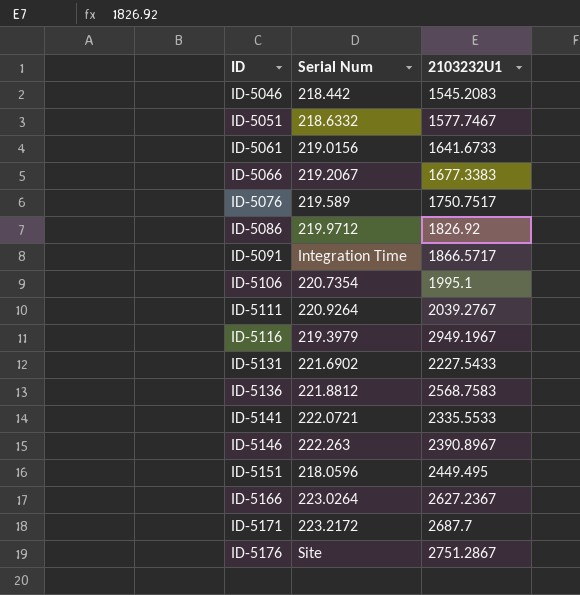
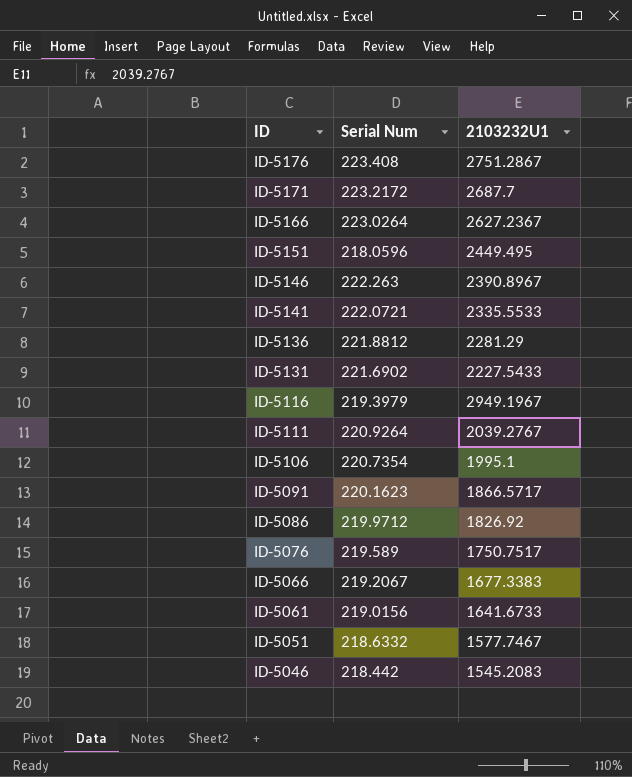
row order: ID ascending -> ID descending
ID-5176 | Serial Num: Site -> 223.408
ID-5136 | 2103232U1: 2568.7583 -> 2281.29
ID-5091 | Serial Num: Integration Time -> 220.1623

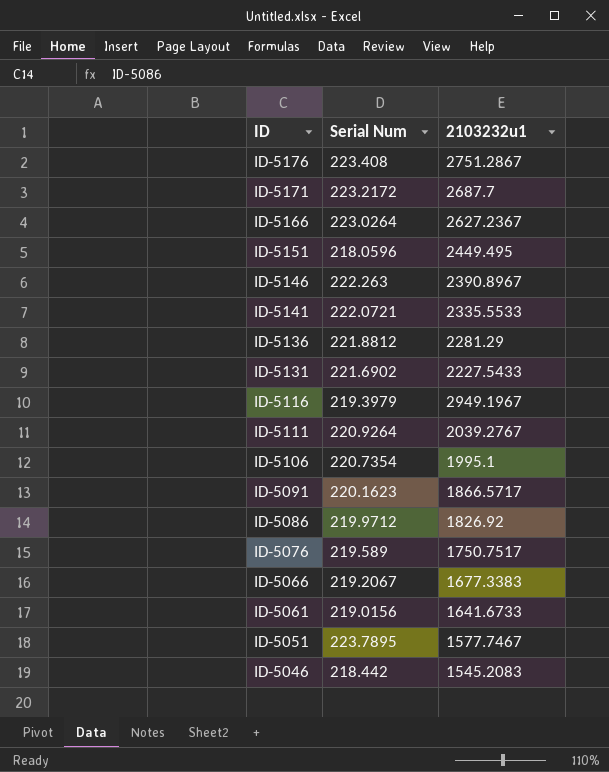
column name: 2103232U1 -> 2103232u1
ID-5051 | Serial Num: 218.6332 -> 223.7895

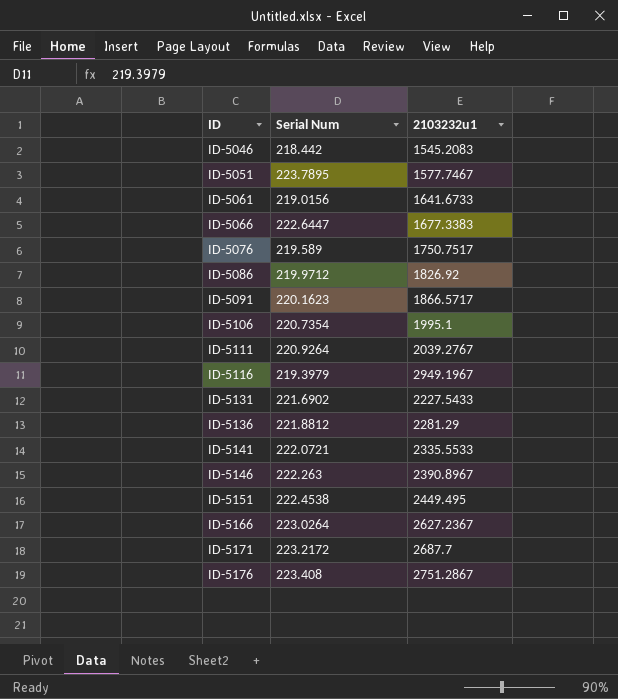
row order: ID descending -> ID ascending
ID-5066 | Serial Num: 219.2067 -> 222.6447
ID-5151 | Serial Num: 218.0596 -> 222.4538

